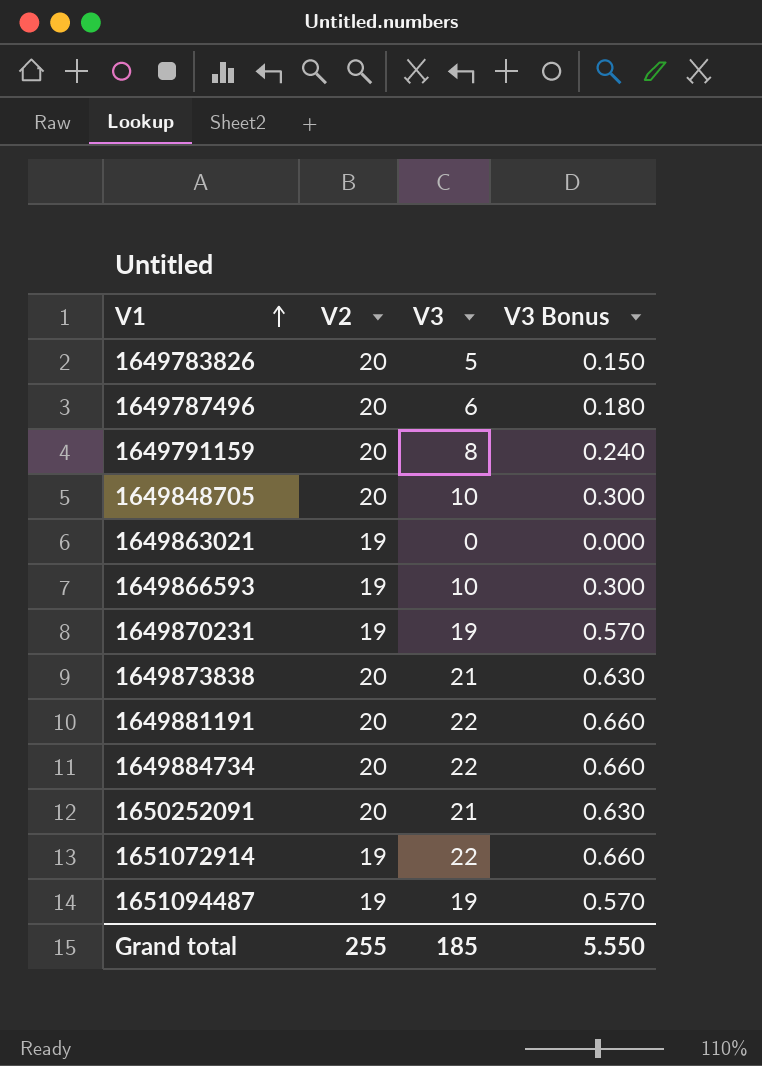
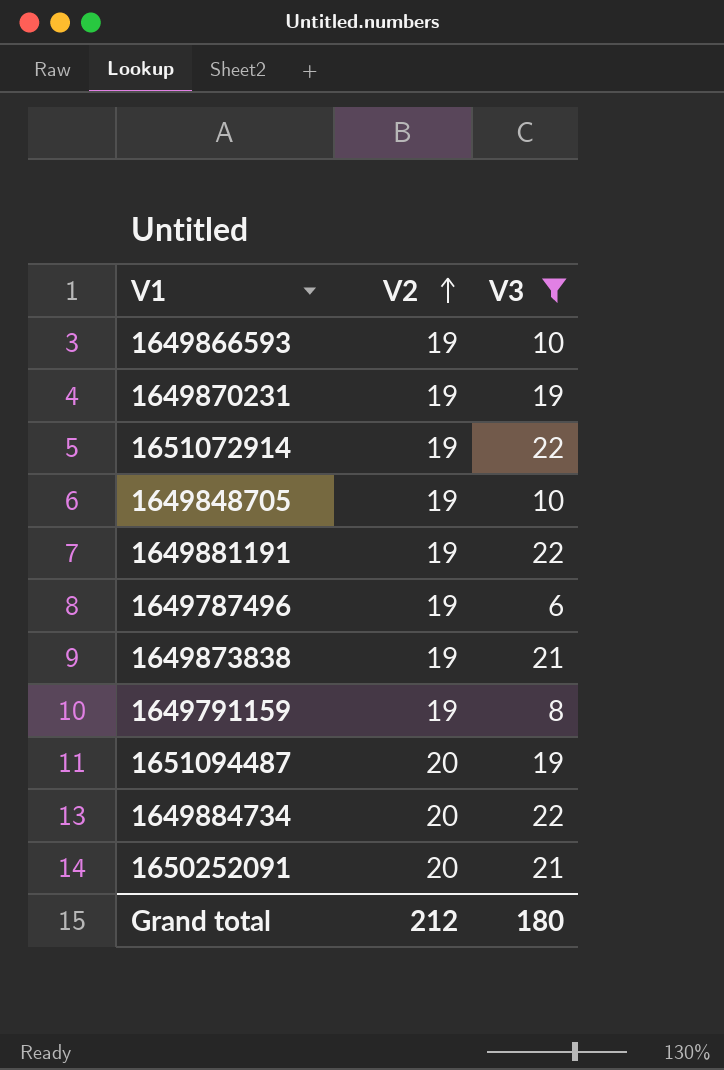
filter: none -> V3 >= 6
row order: V1 ascending -> V2 ascending
column V3 Bonus | formula: [V3] * 0.03 -> none
1649848705 | V2: 20 -> 19
1649881191 | V2: 20 -> 19
1649787496 | V2: 20 -> 19
1649873838 | V2: 20 -> 19
1649791159 | V2: 20 -> 19
1651094487 | V2: 19 -> 20
Grand total | V2: 255 -> 212
Grand total | V3: 185 -> 180

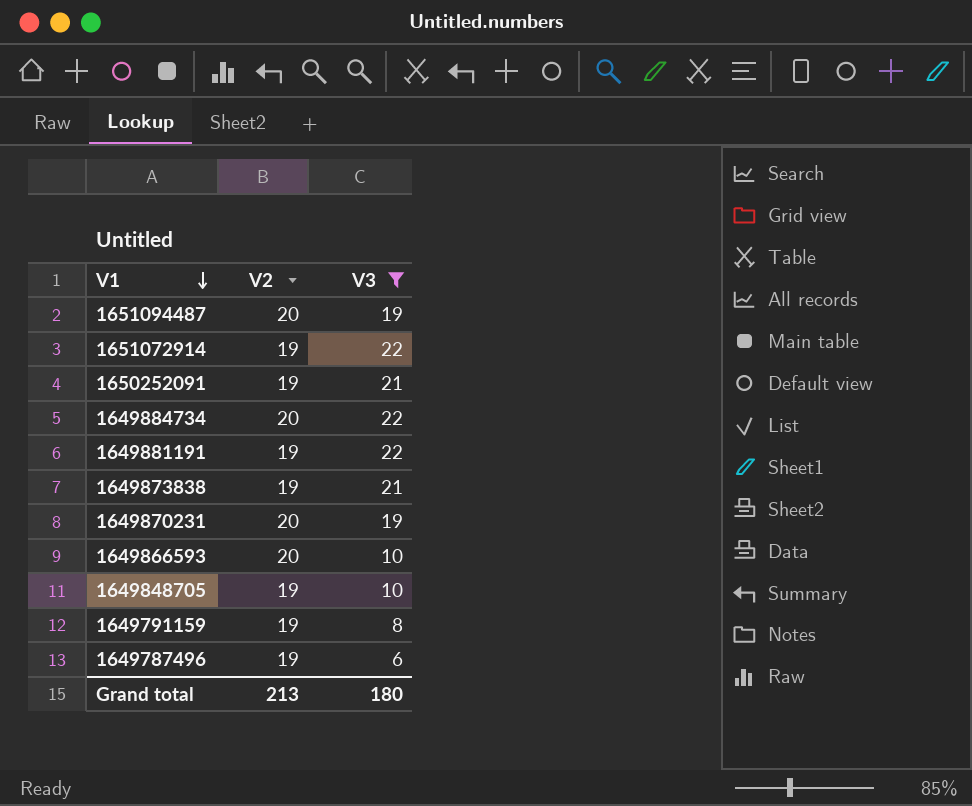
row order: V2 ascending -> V1 descending
1650252091 | V2: 20 -> 19
1649870231 | V2: 19 -> 20
1649866593 | V2: 19 -> 20
Grand total | V2: 212 -> 213

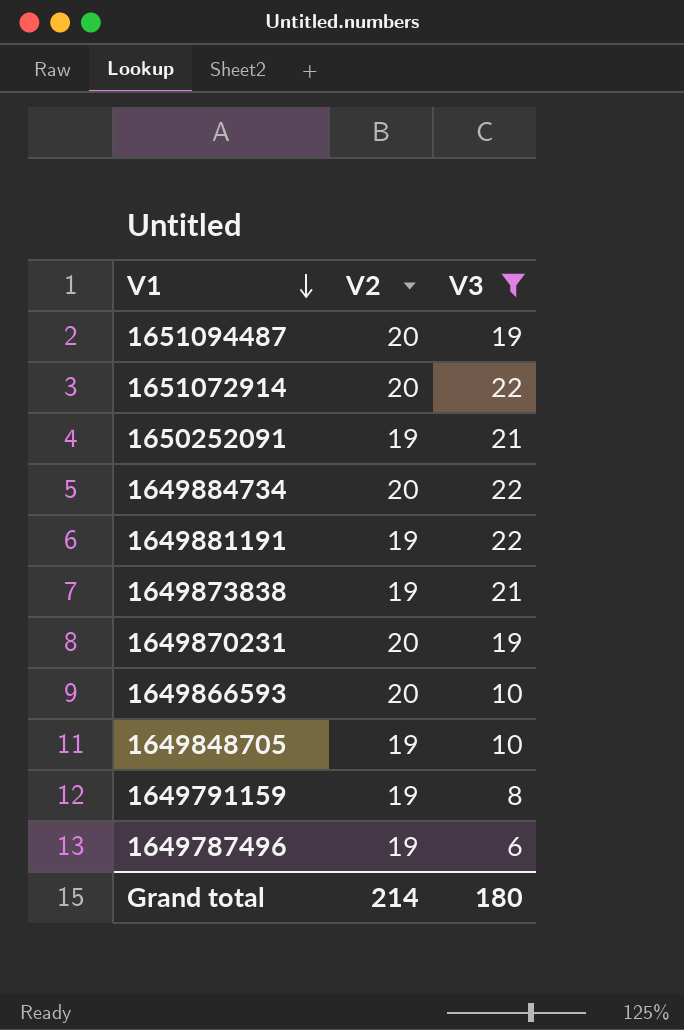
1651072914 | V2: 19 -> 20
Grand total | V2: 213 -> 214

